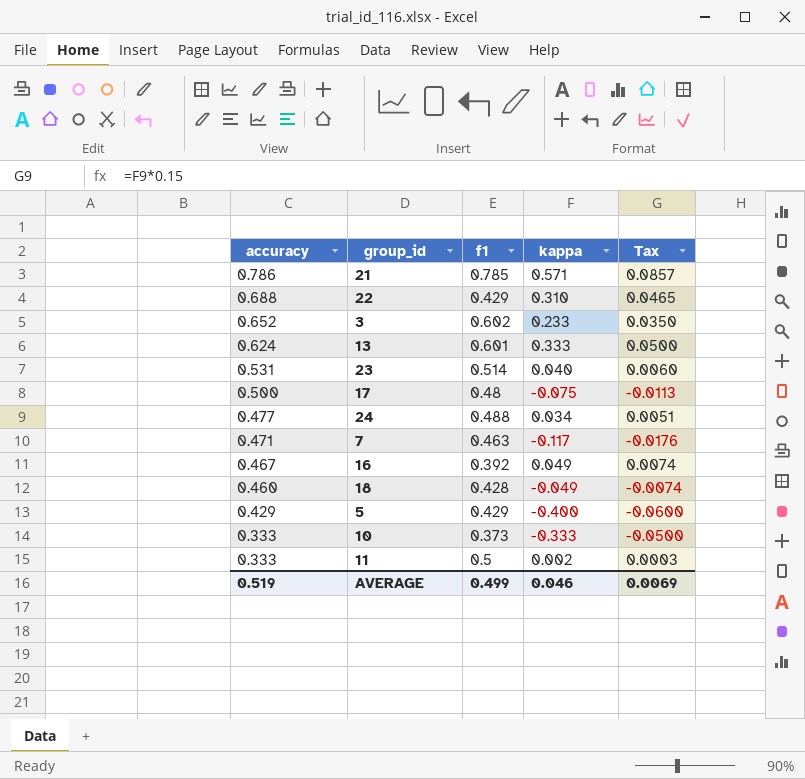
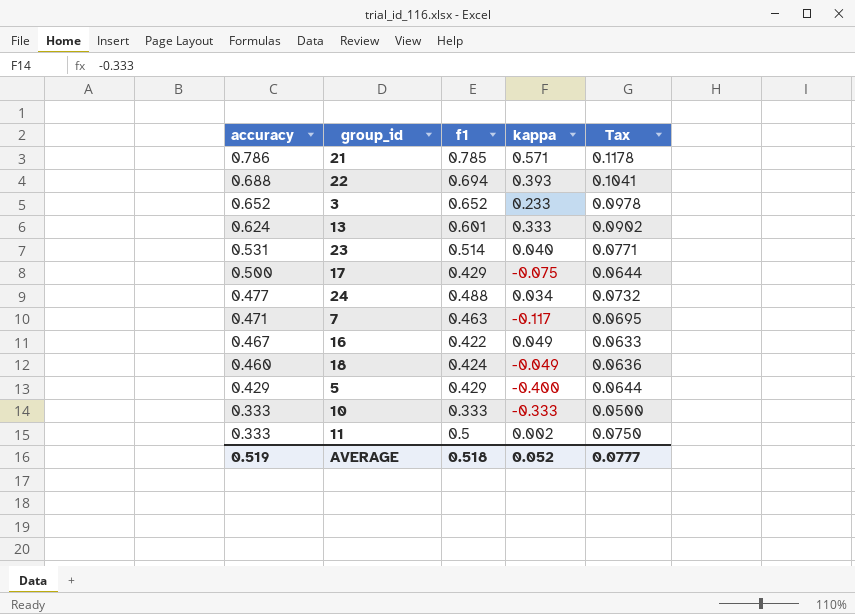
column Tax | formula: [kappa] * 0.15 -> [f1] * 0.15
22 | f1: 0.429 -> 0.694
22 | kappa: 0.310 -> 0.393
3 | f1: 0.602 -> 0.652
17 | f1: 0.48 -> 0.429
16 | f1: 0.392 -> 0.422
18 | f1: 0.428 -> 0.424
10 | f1: 0.373 -> 0.333
AVERAGE | f1: 0.499 -> 0.518
AVERAGE | kappa: 0.046 -> 0.052
AVERAGE | Tax: 0.0069 -> 0.0777

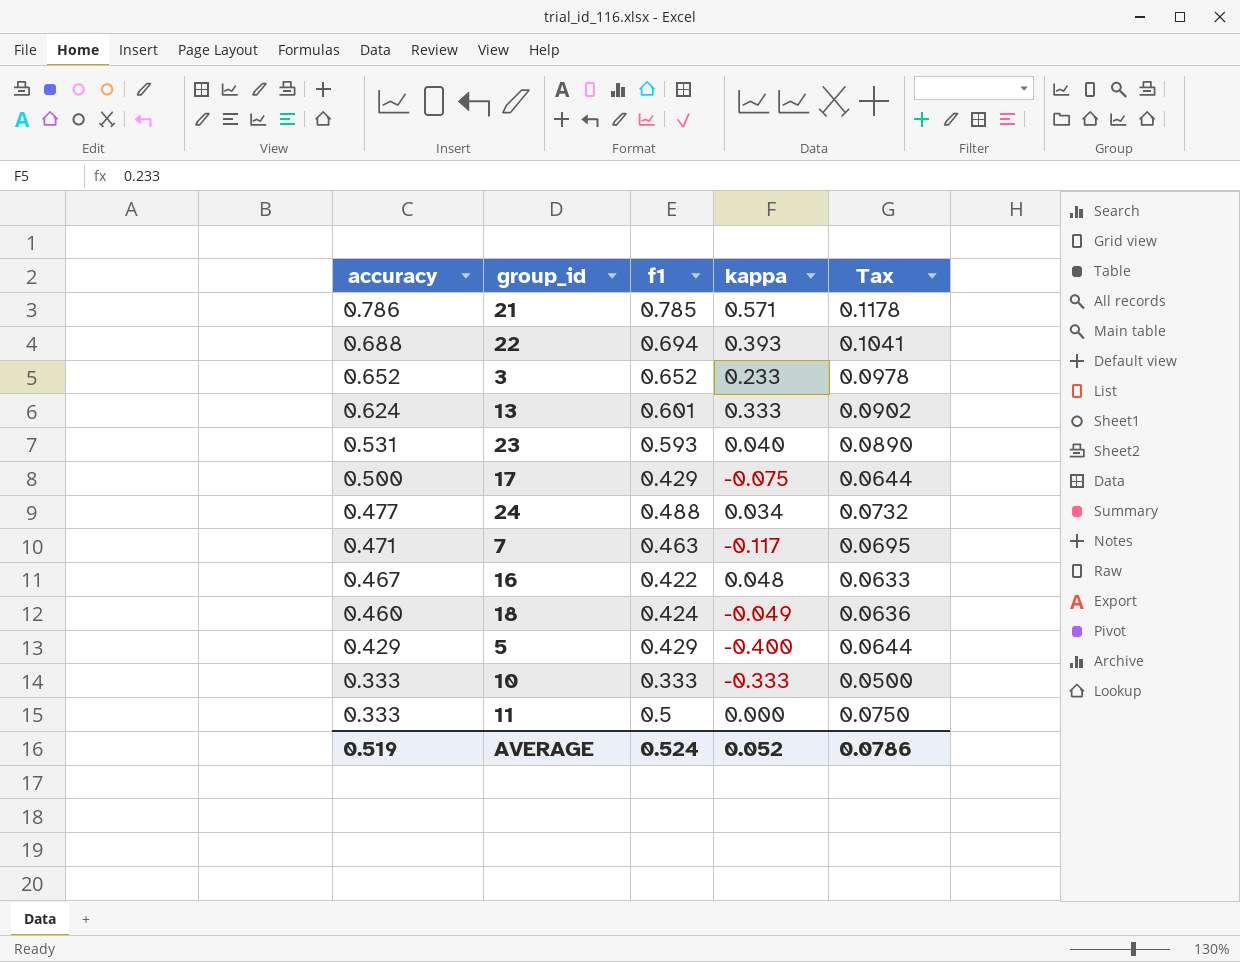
23 | f1: 0.514 -> 0.593
23 | Tax: 0.0771 -> 0.0890
16 | kappa: 0.049 -> 0.048
11 | kappa: 0.002 -> 0.000
AVERAGE | f1: 0.518 -> 0.524
AVERAGE | Tax: 0.0777 -> 0.0786

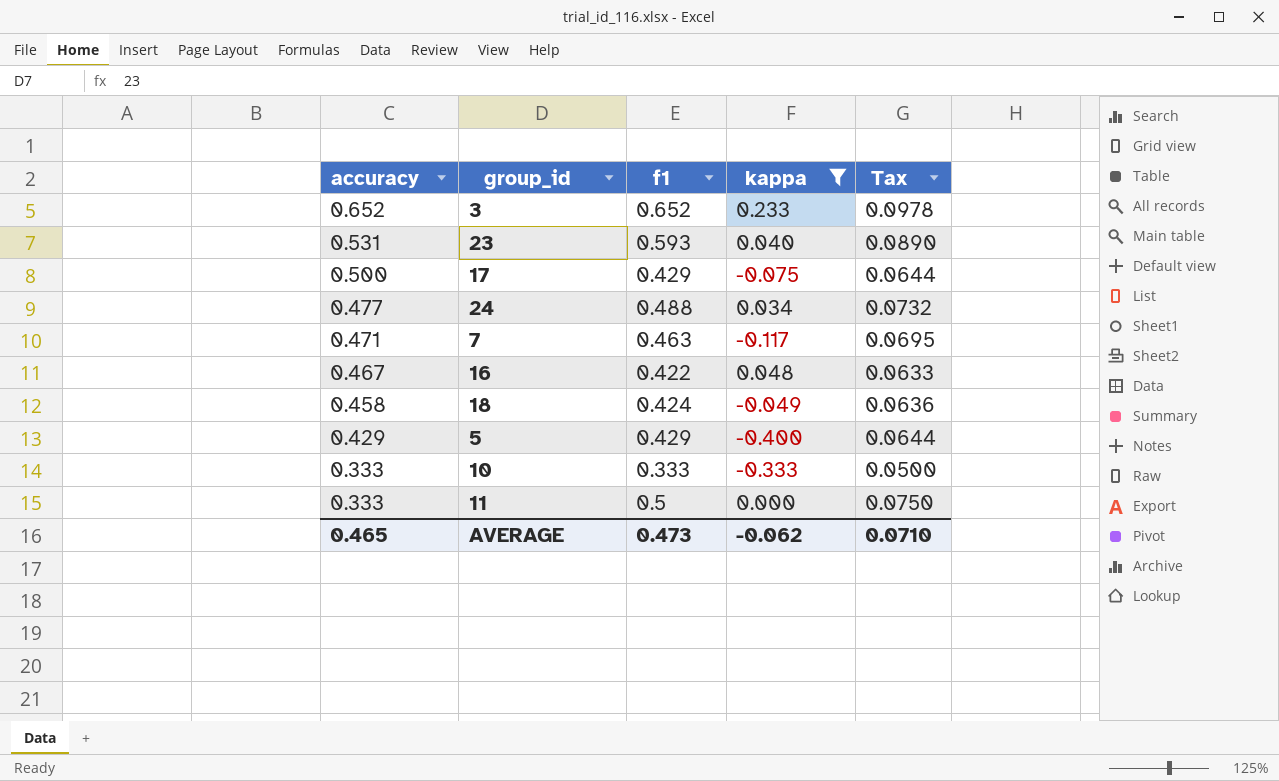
filter: none -> kappa <= 0.233
18 | accuracy: 0.460 -> 0.458
AVERAGE | accuracy: 0.519 -> 0.465
AVERAGE | f1: 0.524 -> 0.473
AVERAGE | kappa: 0.052 -> -0.062
AVERAGE | Tax: 0.0786 -> 0.0710

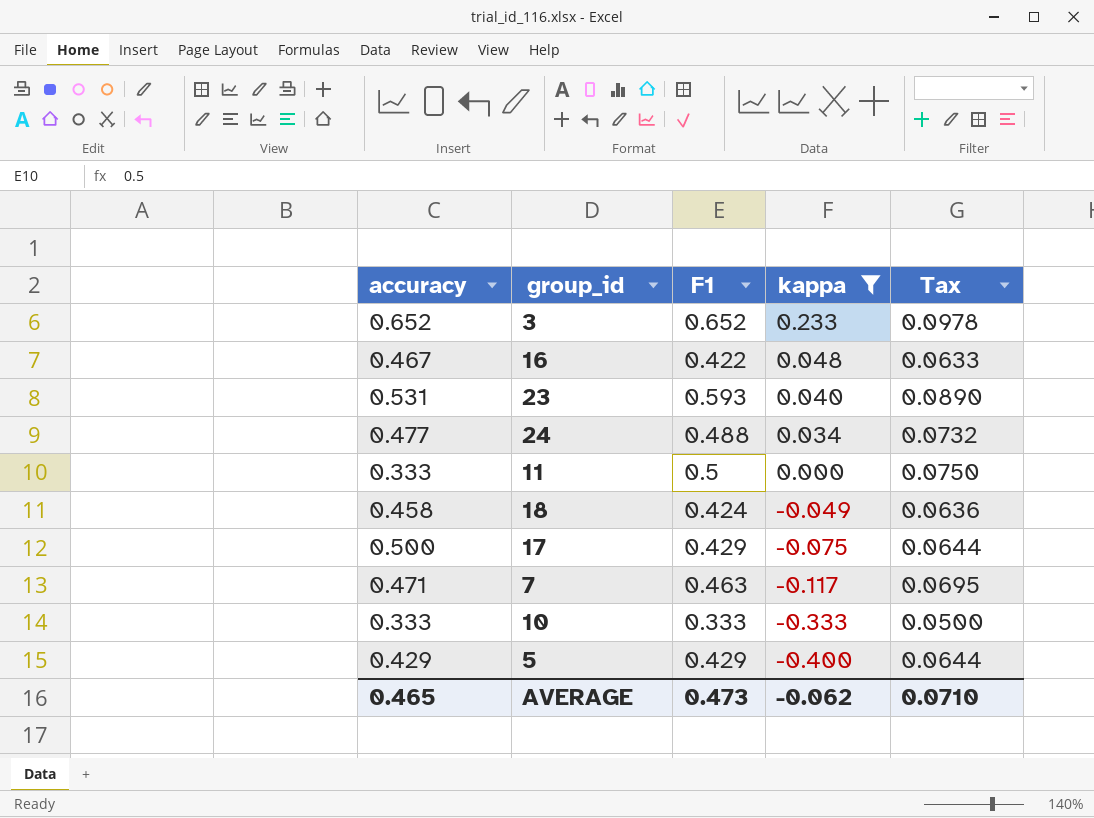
row order: accuracy descending -> kappa descending
column name: f1 -> F1

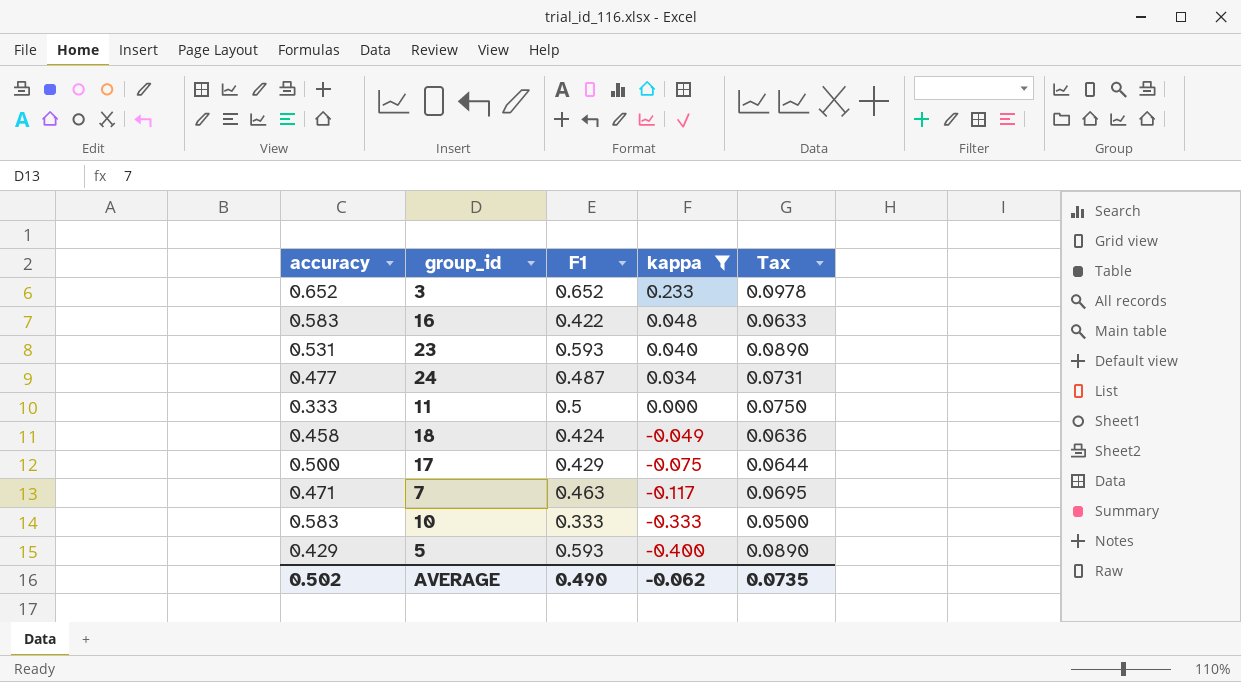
16 | accuracy: 0.467 -> 0.583
24 | F1: 0.488 -> 0.487
24 | Tax: 0.0732 -> 0.0731
10 | accuracy: 0.333 -> 0.583
5 | F1: 0.429 -> 0.593
5 | Tax: 0.0644 -> 0.0890
AVERAGE | accuracy: 0.465 -> 0.502
AVERAGE | F1: 0.473 -> 0.490
AVERAGE | Tax: 0.0710 -> 0.0735

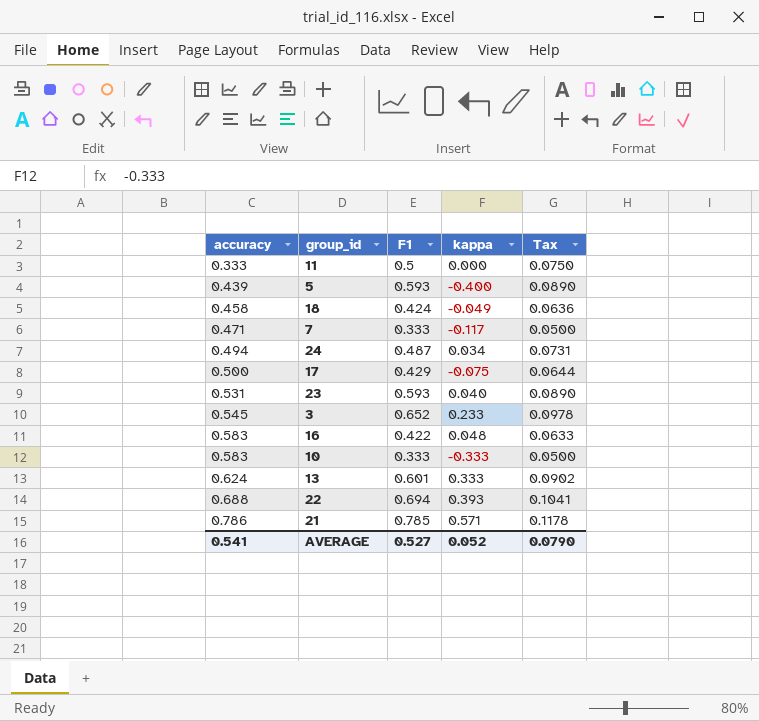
filter: kappa <= 0.233 -> none
row order: kappa descending -> accuracy ascending
5 | accuracy: 0.429 -> 0.439
7 | F1: 0.463 -> 0.333
7 | Tax: 0.0695 -> 0.0500
24 | accuracy: 0.477 -> 0.494
3 | accuracy: 0.652 -> 0.545
AVERAGE | accuracy: 0.502 -> 0.541
AVERAGE | F1: 0.490 -> 0.527
AVERAGE | kappa: -0.062 -> 0.052
AVERAGE | Tax: 0.0735 -> 0.0790

